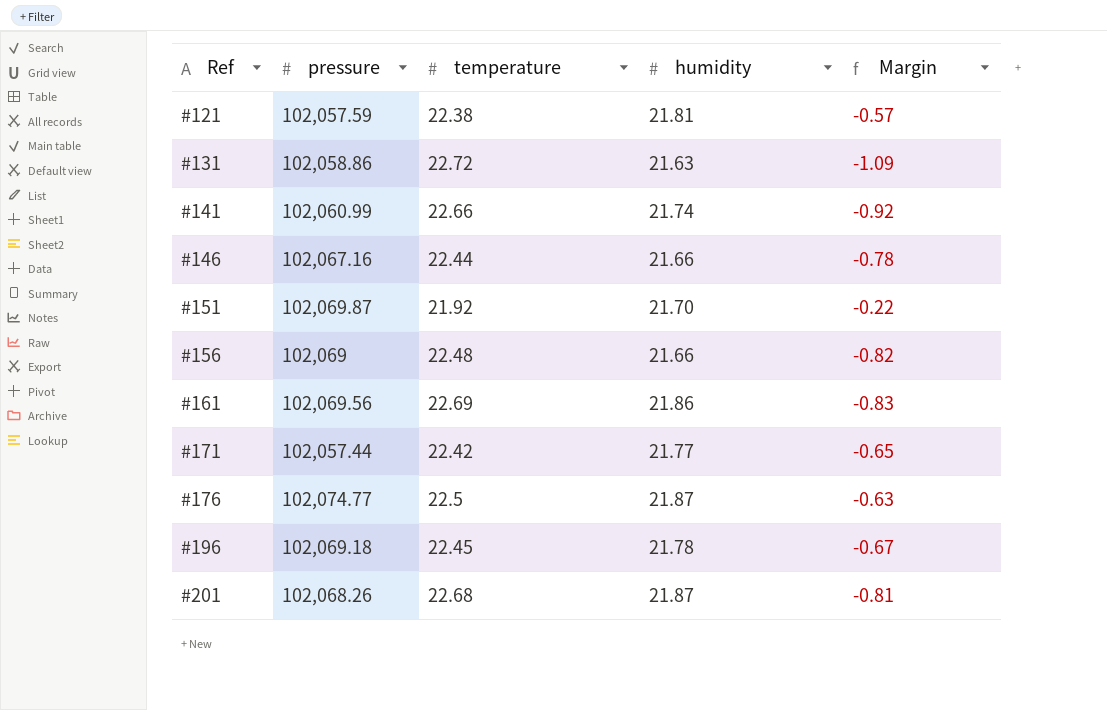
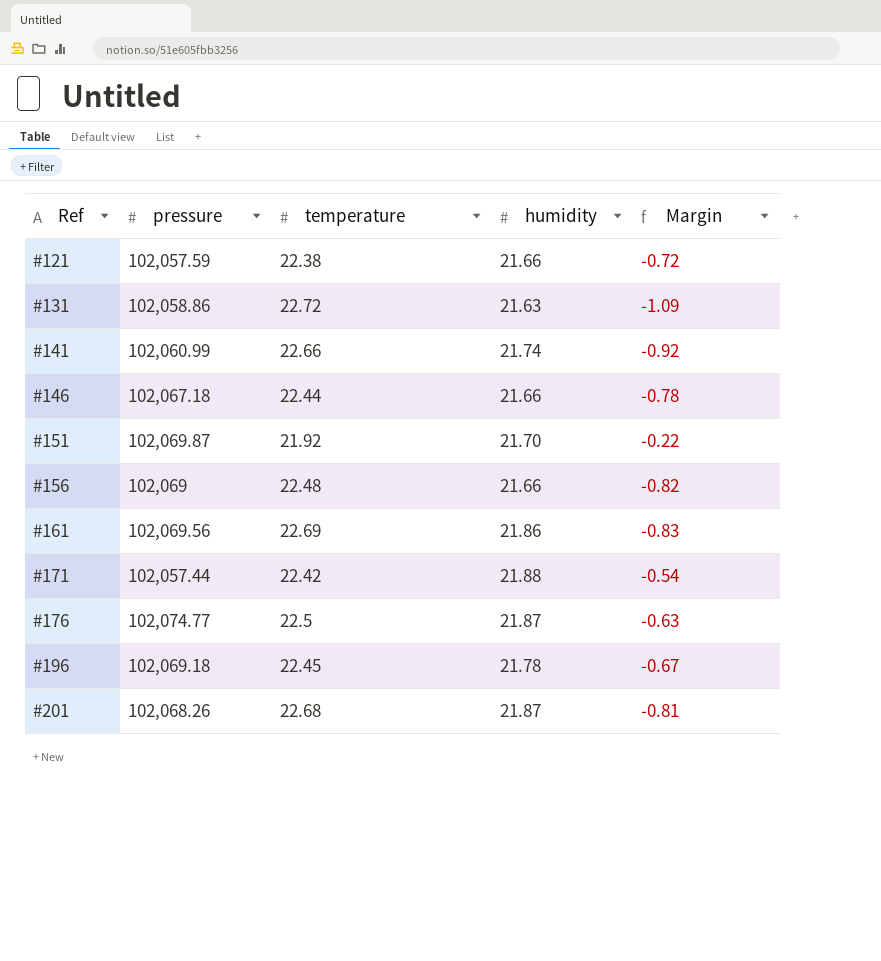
#121 | humidity: 21.81 -> 21.66
#121 | Margin: -0.57 -> -0.72
#146 | pressure: 102,067.16 -> 102,067.18
#171 | humidity: 21.77 -> 21.88
#171 | Margin: -0.65 -> -0.54

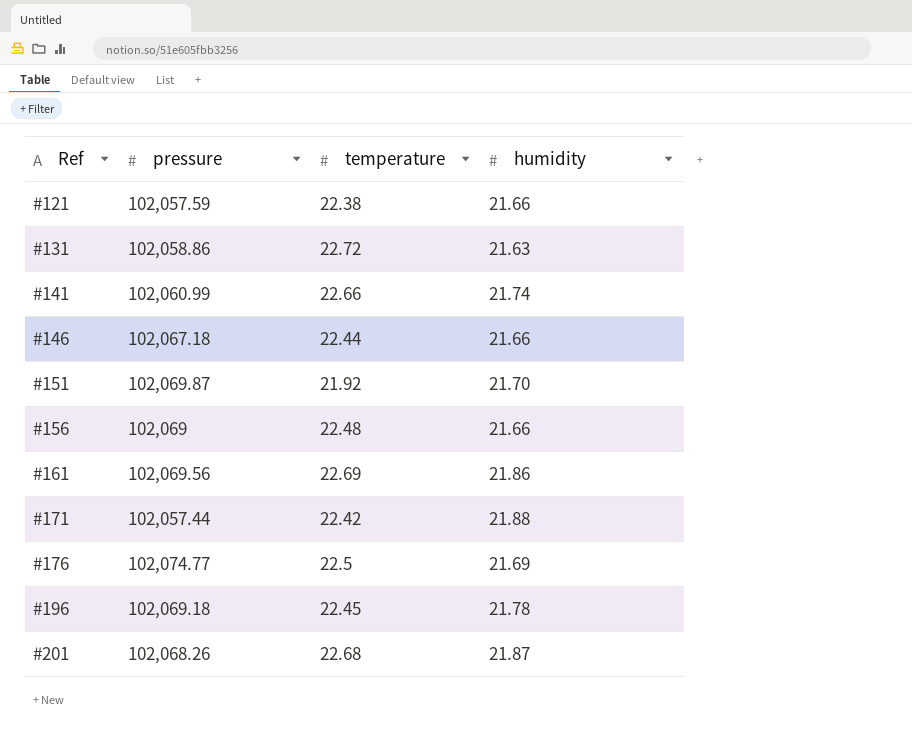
column Margin | formula: [humidity] - [temperature] -> none
#176 | humidity: 21.87 -> 21.69

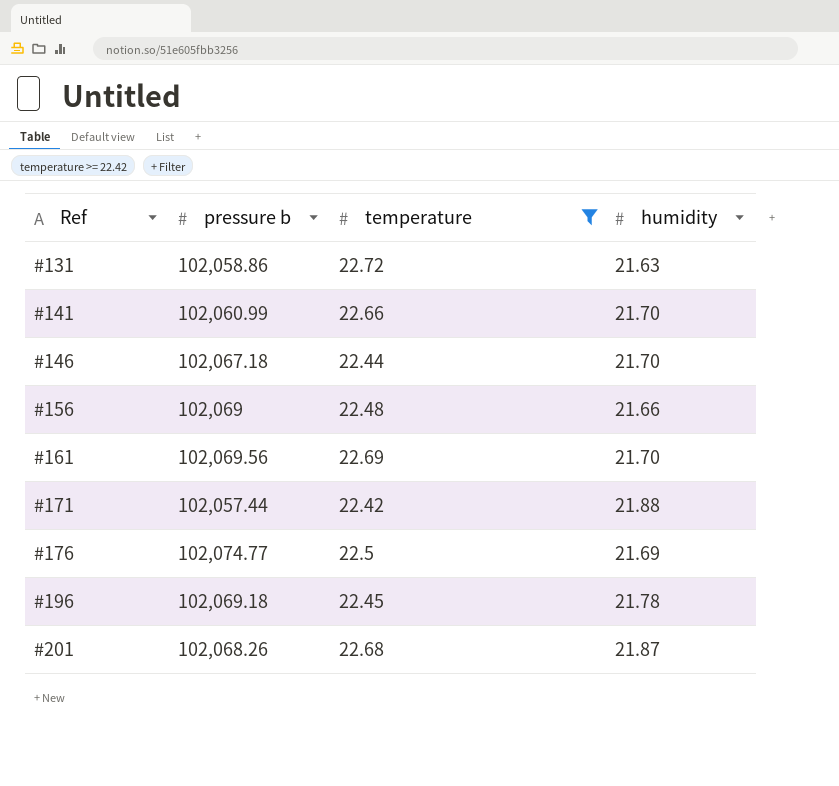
filter: none -> temperature >= 22.42
column name: pressure -> pressure b
#141 | humidity: 21.74 -> 21.70
#146 | humidity: 21.66 -> 21.70
#161 | humidity: 21.86 -> 21.70

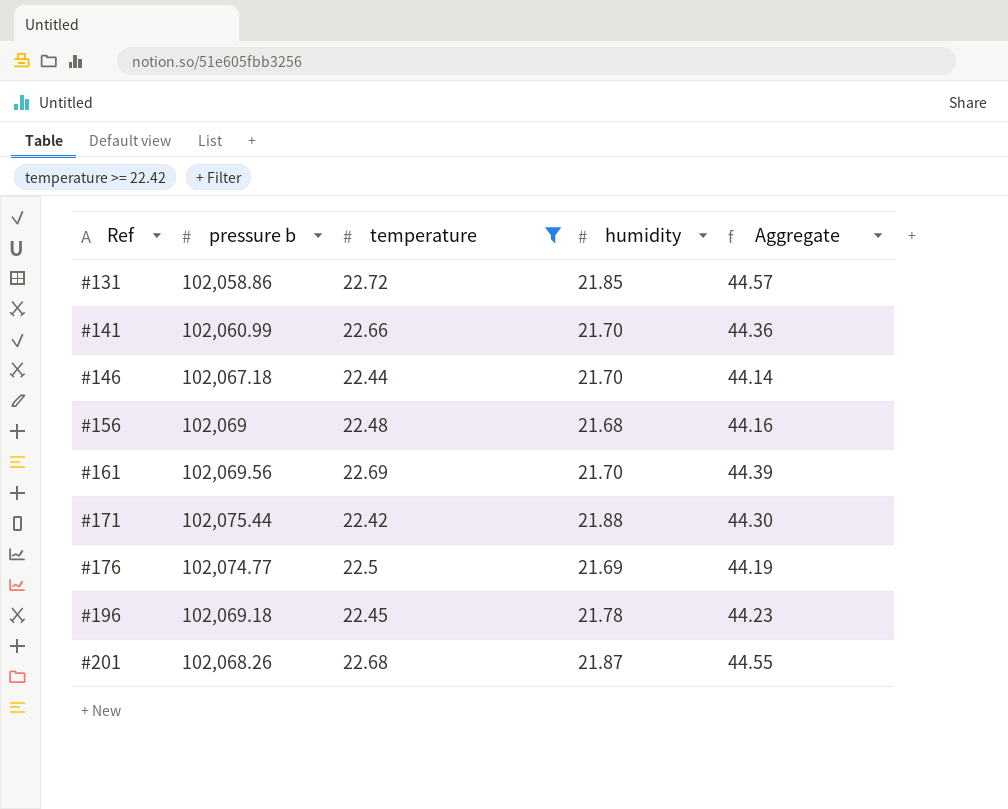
column Aggregate | formula: none -> [temperature] + [humidity]
#131 | humidity: 21.63 -> 21.85
#156 | humidity: 21.66 -> 21.68
#171 | pressure b: 102,057.44 -> 102,075.44

